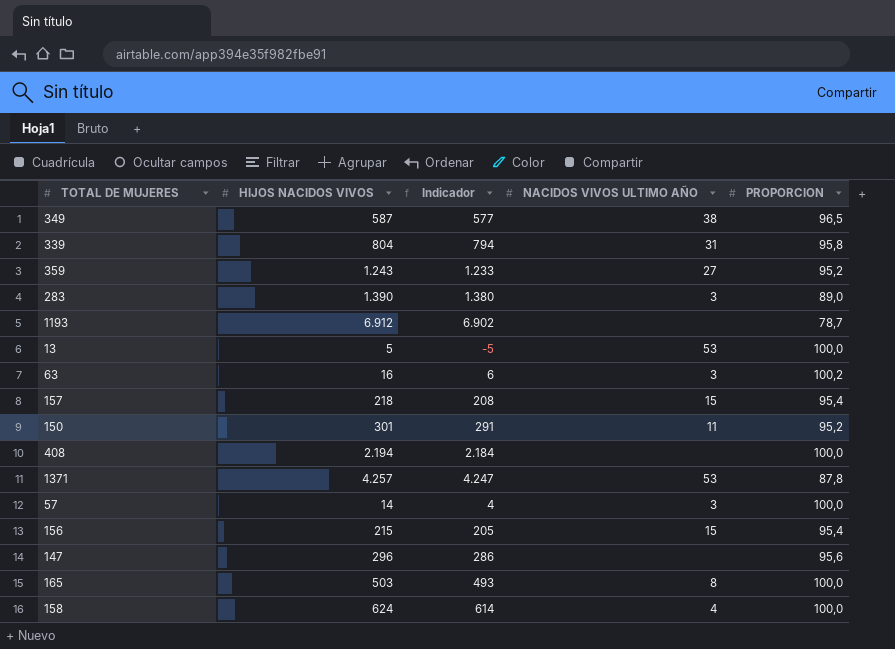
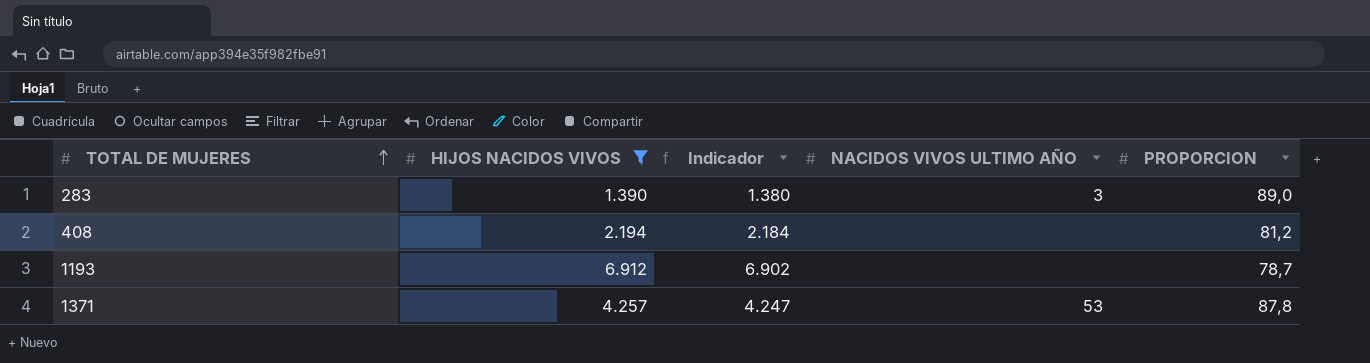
filter: none -> HIJOS NACIDOS VIVOS >= 1.390
row order: none -> TOTAL DE MUJERES ascending
408 | PROPORCION: 100,0 -> 81,2

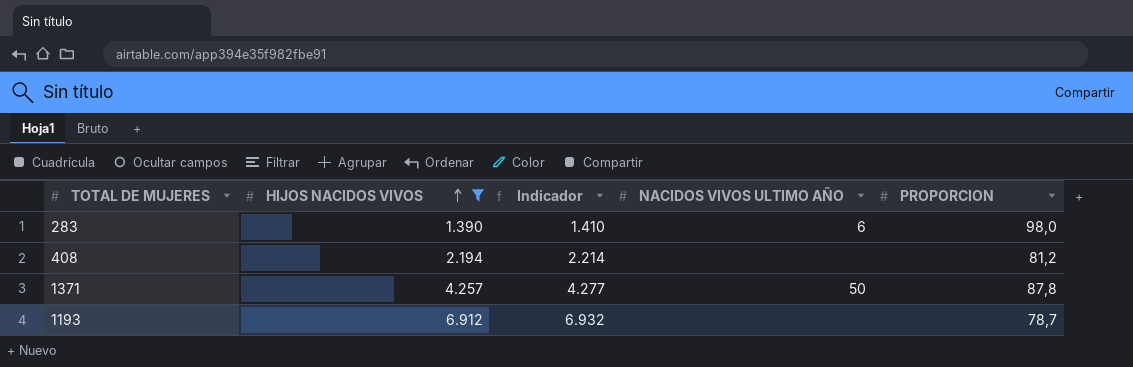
row order: TOTAL DE MUJERES ascending -> HIJOS NACIDOS VIVOS ascending
column Indicador | formula: [HIJOS NACIDOS VIVOS] - 10 -> [HIJOS NACIDOS VIVOS] + 20
283 | NACIDOS VIVOS ULTIMO AÑO: 3 -> 6
283 | PROPORCION: 89,0 -> 98,0
1371 | NACIDOS VIVOS ULTIMO AÑO: 53 -> 50

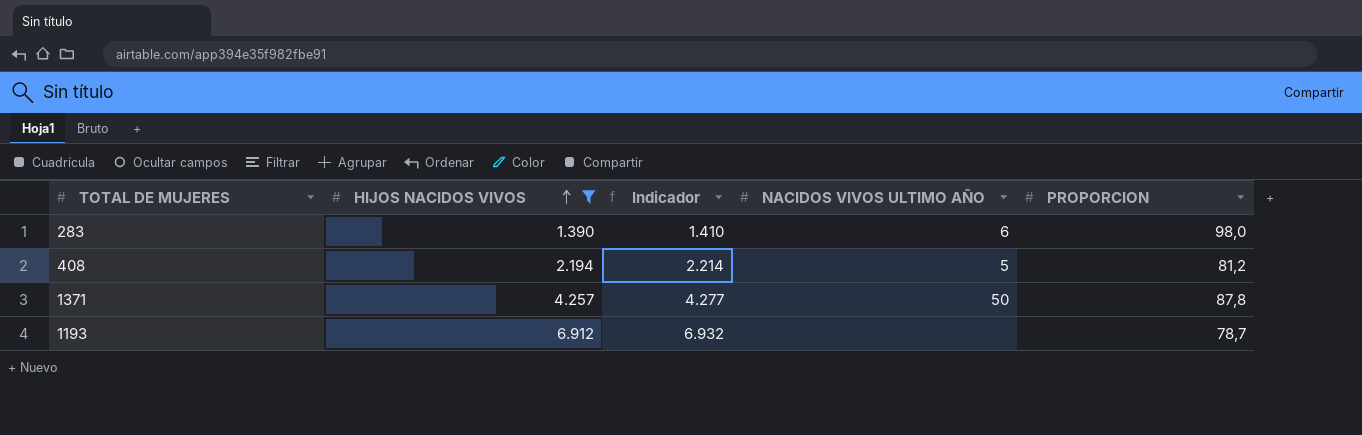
408 | NACIDOS VIVOS ULTIMO AÑO: none -> 5

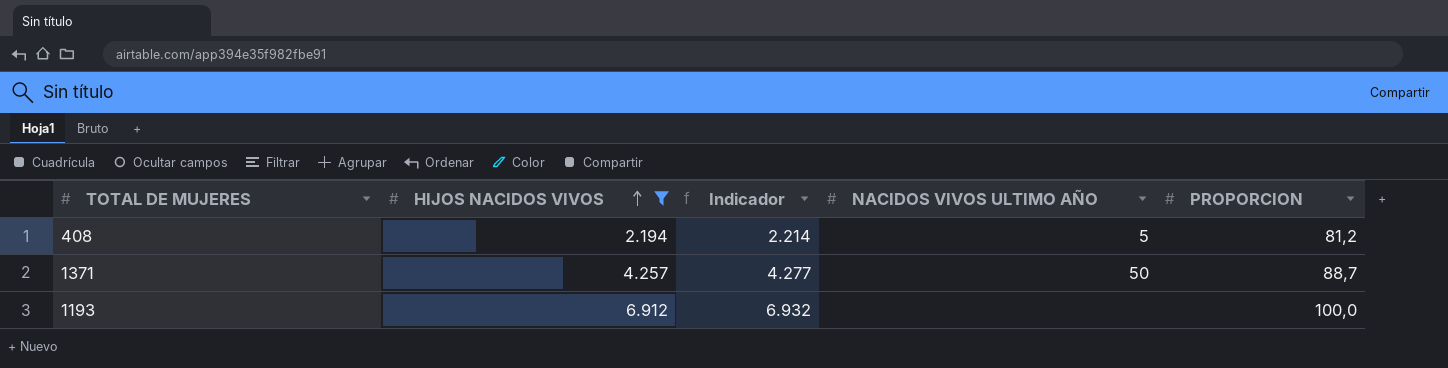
row 283: 1.390 | 1.410 | 6 | 98,0 -> none
1371 | PROPORCION: 87,8 -> 88,7
1193 | PROPORCION: 78,7 -> 100,0

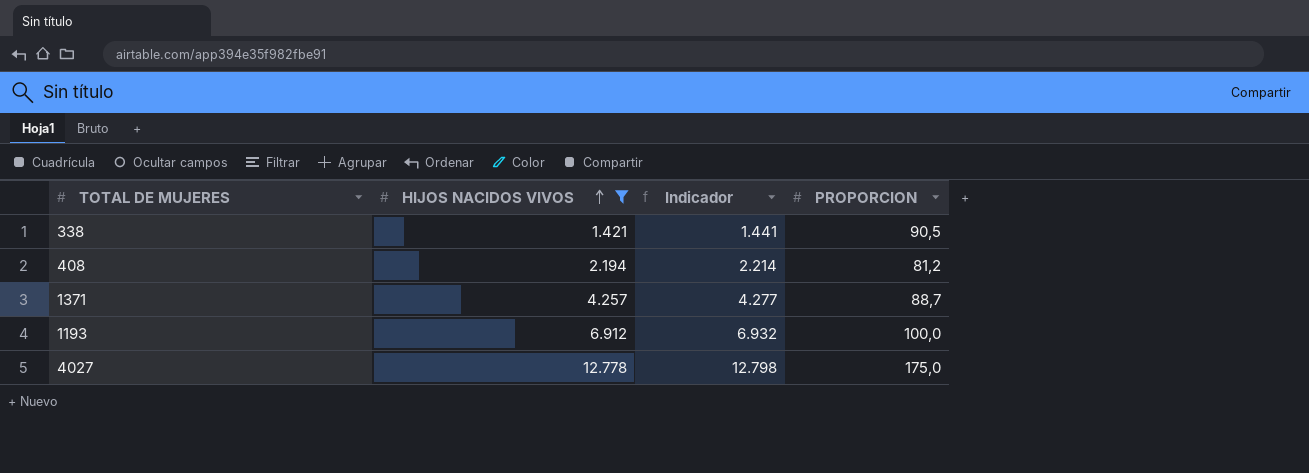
column NACIDOS VIVOS ULTIMO AÑO | position: 4 -> none
row 338: none -> 1.421 | 1.441 | 90,5
row 4027: none -> 12.778 | 12.798 | 175,0

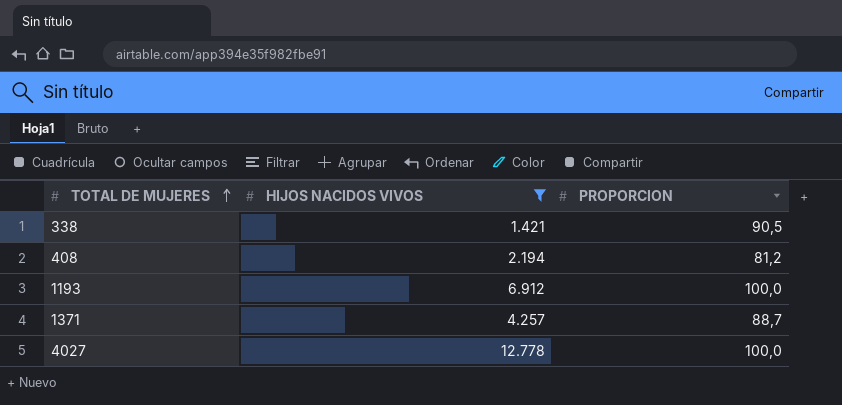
row order: HIJOS NACIDOS VIVOS ascending -> TOTAL DE MUJERES ascending
column Indicador | formula: [HIJOS NACIDOS VIVOS] + 20 -> none
4027 | PROPORCION: 175,0 -> 100,0

